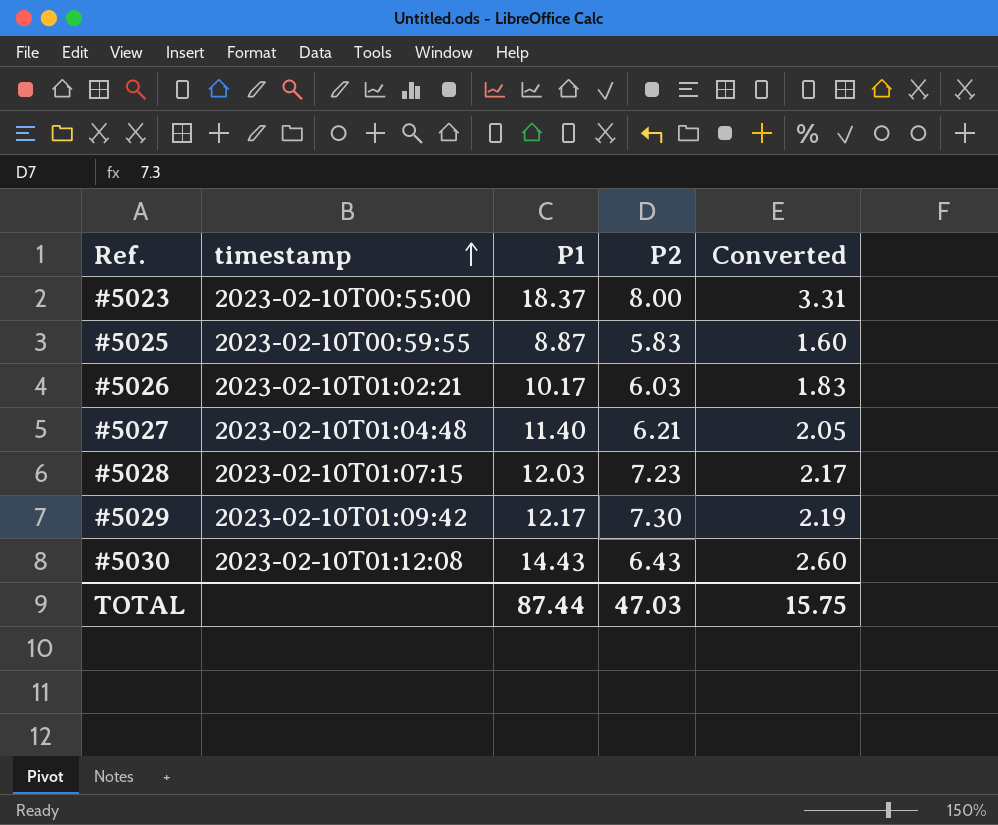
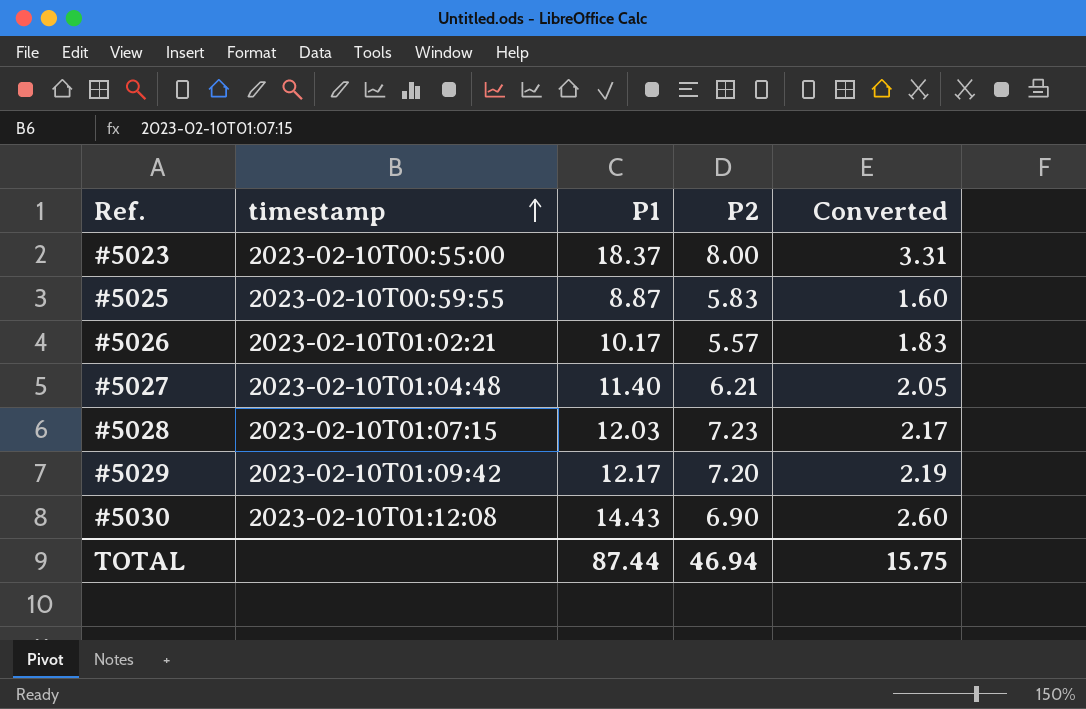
#5026 | P2: 6.03 -> 5.57
#5029 | P2: 7.30 -> 7.20
#5030 | P2: 6.43 -> 6.90
TOTAL | P2: 47.03 -> 46.94

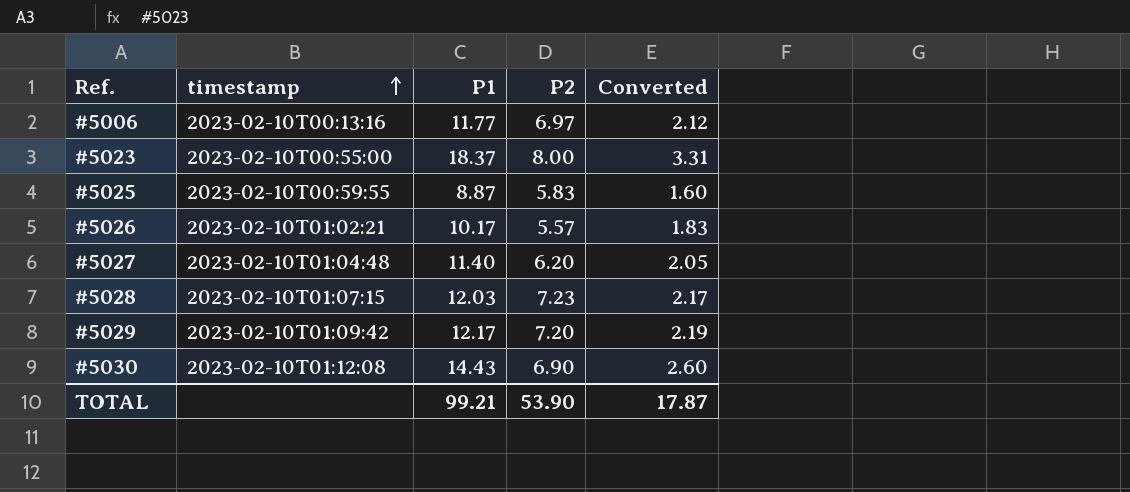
row #5006: none -> 2023-02-10T00:13:16 | 11.77 | 6.97 | 2.12
#5027 | P2: 6.21 -> 6.20
TOTAL | P1: 87.44 -> 99.21
TOTAL | P2: 46.94 -> 53.90
TOTAL | Converted: 15.75 -> 17.87

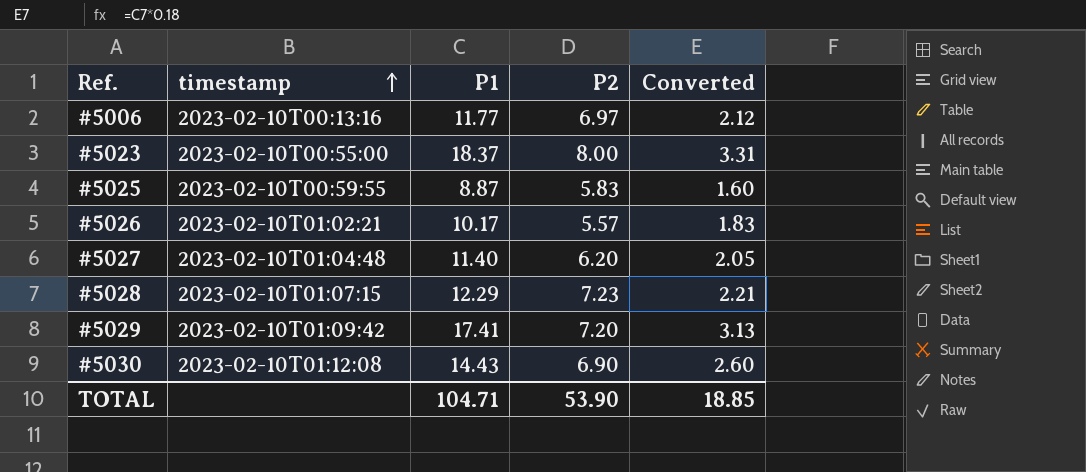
#5028 | P1: 12.03 -> 12.29
#5028 | Converted: 2.17 -> 2.21
#5029 | P1: 12.17 -> 17.41
#5029 | Converted: 2.19 -> 3.13
TOTAL | P1: 99.21 -> 104.71
TOTAL | Converted: 17.87 -> 18.85

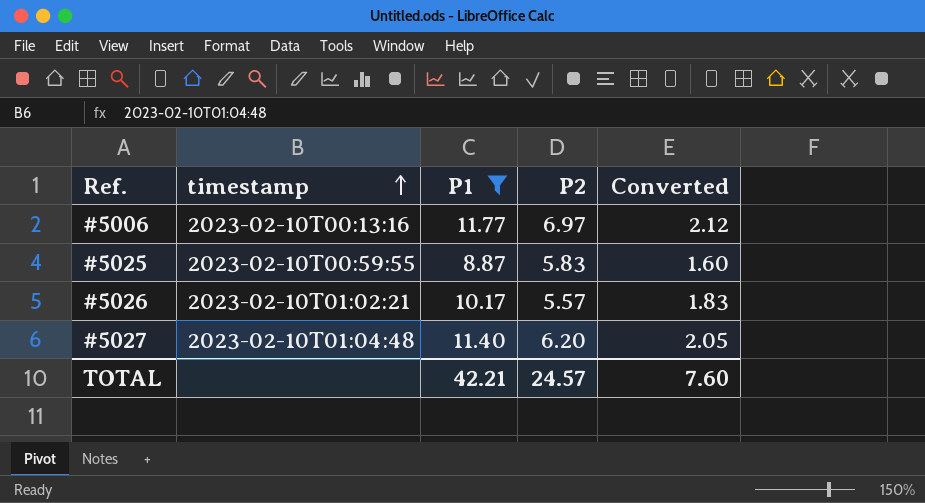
filter: none -> P1 <= 11.77
TOTAL | P1: 104.71 -> 42.21
TOTAL | P2: 53.90 -> 24.57
TOTAL | Converted: 18.85 -> 7.60

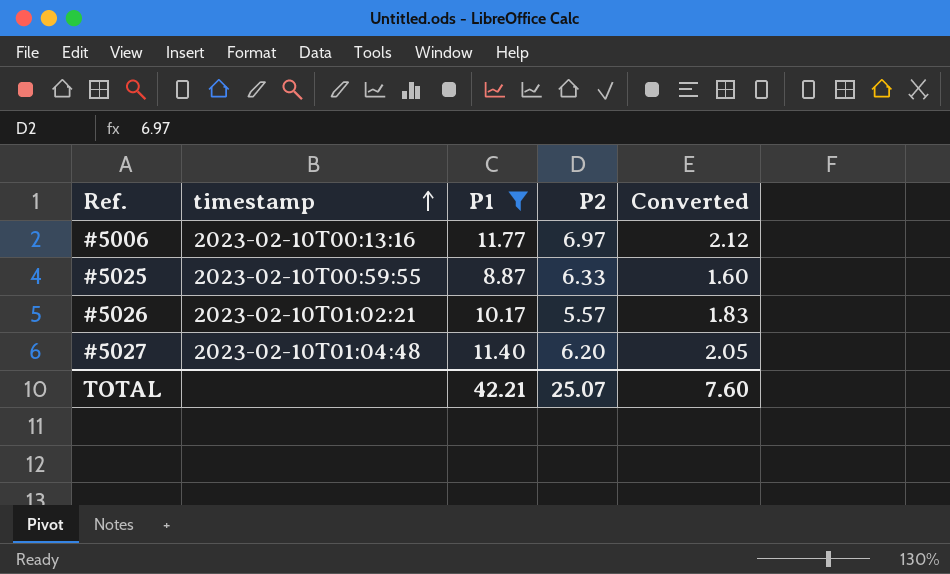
#5025 | P2: 5.83 -> 6.33
TOTAL | P2: 24.57 -> 25.07

